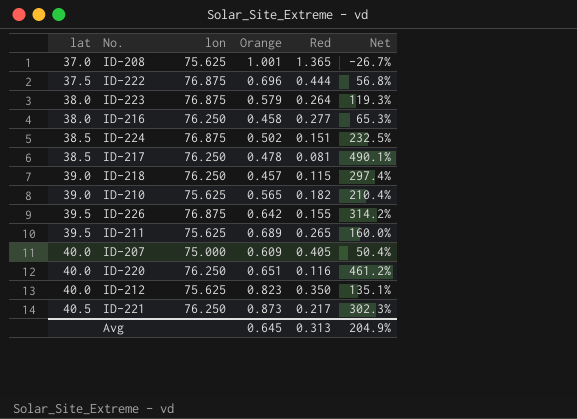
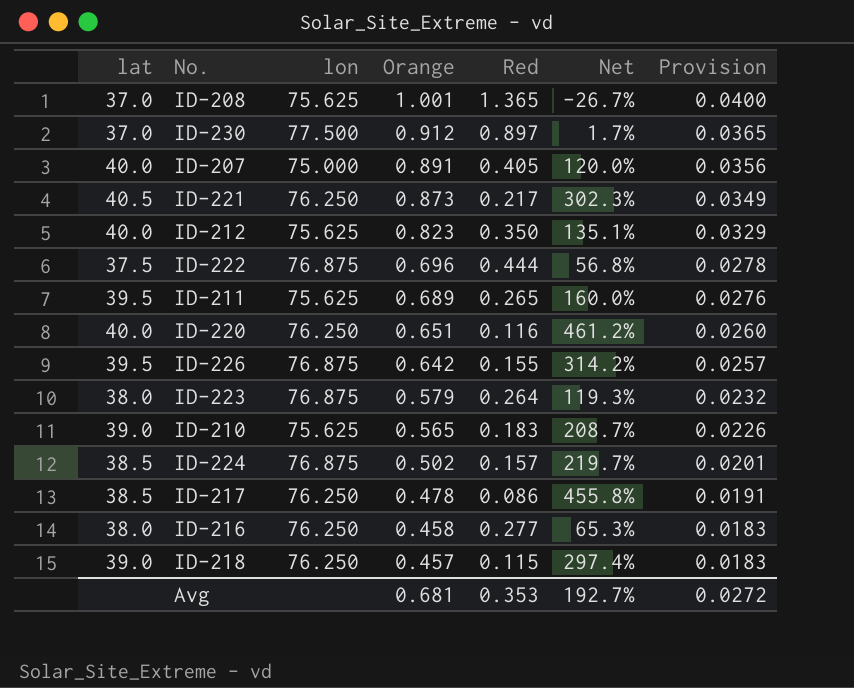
row order: lat ascending -> Orange descending
column Provision | formula: none -> [Orange] * 0.04
row ID-230: none -> 37.0 | 77.500 | 0.912 | 0.897 | 1.7% | 0.0365
ID-207 | Orange: 0.609 -> 0.891
ID-207 | Net: 50.4% -> 120.0%
ID-210 | Red: 0.182 -> 0.183
ID-210 | Net: 210.4% -> 208.7%
ID-224 | Red: 0.151 -> 0.157
ID-224 | Net: 232.5% -> 219.7%
ID-217 | Red: 0.081 -> 0.086
ID-217 | Net: 490.1% -> 455.8%
Avg | Orange: 0.645 -> 0.681
Avg | Red: 0.313 -> 0.353
Avg | Net: 204.9% -> 192.7%

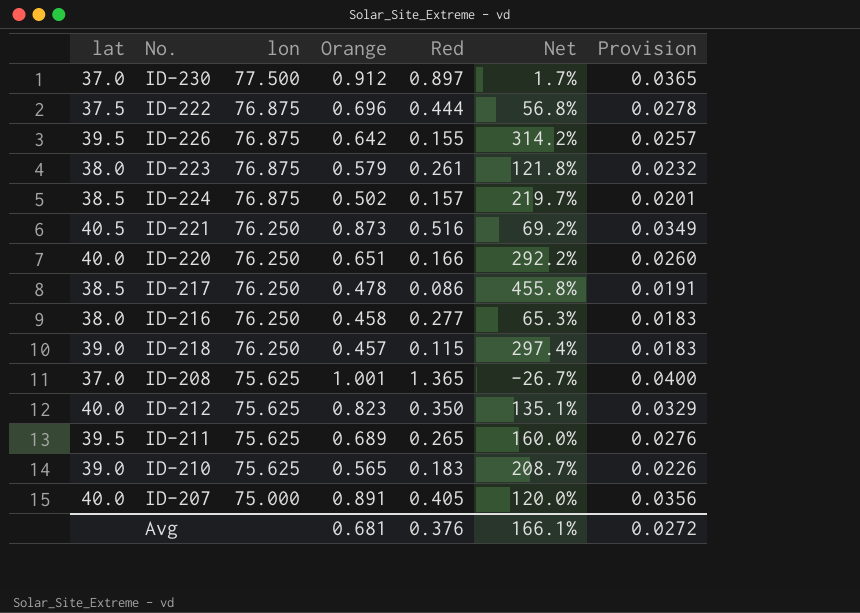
row order: Orange descending -> lon descending
ID-223 | Red: 0.264 -> 0.261
ID-223 | Net: 119.3% -> 121.8%
ID-221 | Red: 0.217 -> 0.516
ID-221 | Net: 302.3% -> 69.2%
ID-220 | Red: 0.116 -> 0.166
ID-220 | Net: 461.2% -> 292.2%
Avg | Red: 0.353 -> 0.376
Avg | Net: 192.7% -> 166.1%

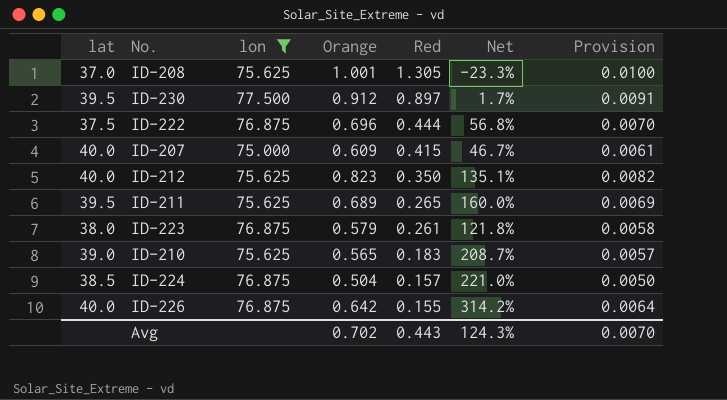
filter: none -> lon != 76.250
row order: lon descending -> Red descending
column Provision | formula: [Orange] * 0.04 -> [Orange] * 0.01
ID-208 | Red: 1.365 -> 1.305
ID-208 | Net: -26.7% -> -23.3%
ID-230 | lat: 37.0 -> 39.5
ID-207 | Orange: 0.891 -> 0.609
ID-207 | Red: 0.405 -> 0.415
ID-207 | Net: 120.0% -> 46.7%
ID-224 | Orange: 0.502 -> 0.504
ID-224 | Net: 219.7% -> 221.0%
ID-226 | lat: 39.5 -> 40.0
Avg | Orange: 0.681 -> 0.702
Avg | Red: 0.376 -> 0.443
Avg | Net: 166.1% -> 124.3%
Avg | Provision: 0.0272 -> 0.0070

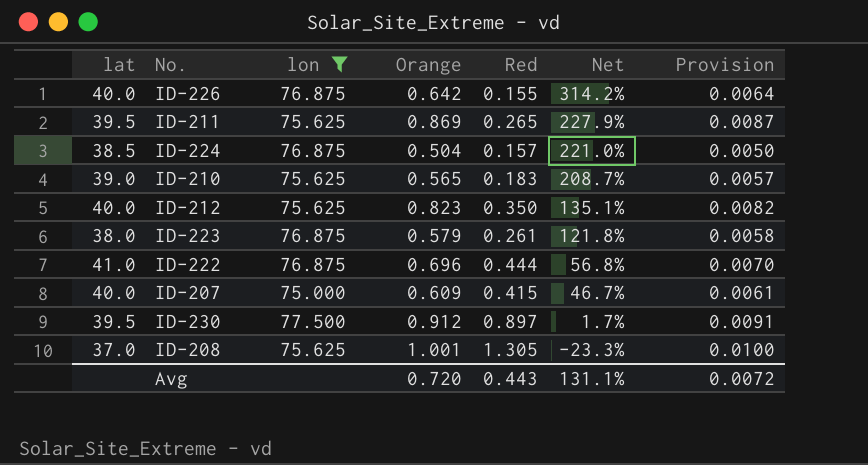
row order: Red descending -> Net descending
ID-211 | Orange: 0.689 -> 0.869
ID-211 | Net: 160.0% -> 227.9%
ID-211 | Provision: 0.0069 -> 0.0087
ID-222 | lat: 37.5 -> 41.0
Avg | Orange: 0.702 -> 0.720
Avg | Net: 124.3% -> 131.1%
Avg | Provision: 0.0070 -> 0.0072

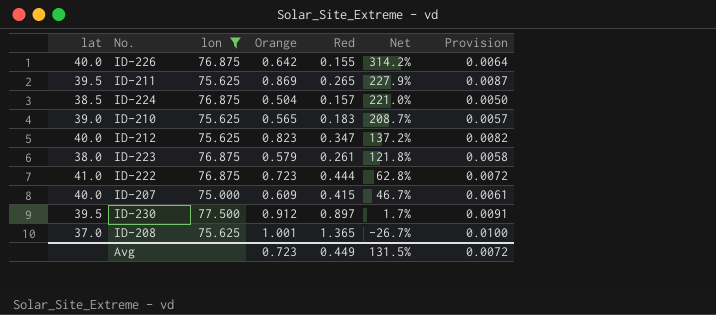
ID-212 | Red: 0.350 -> 0.347
ID-212 | Net: 135.1% -> 137.2%
ID-222 | Orange: 0.696 -> 0.723
ID-222 | Net: 56.8% -> 62.8%
ID-222 | Provision: 0.0070 -> 0.0072
ID-208 | Red: 1.305 -> 1.365
ID-208 | Net: -23.3% -> -26.7%
Avg | Orange: 0.720 -> 0.723
Avg | Red: 0.443 -> 0.449
Avg | Net: 131.1% -> 131.5%

